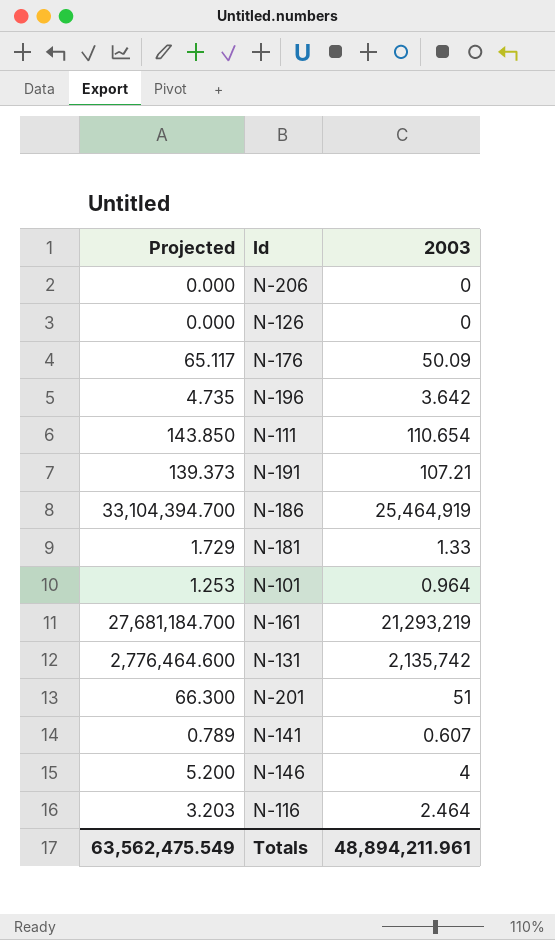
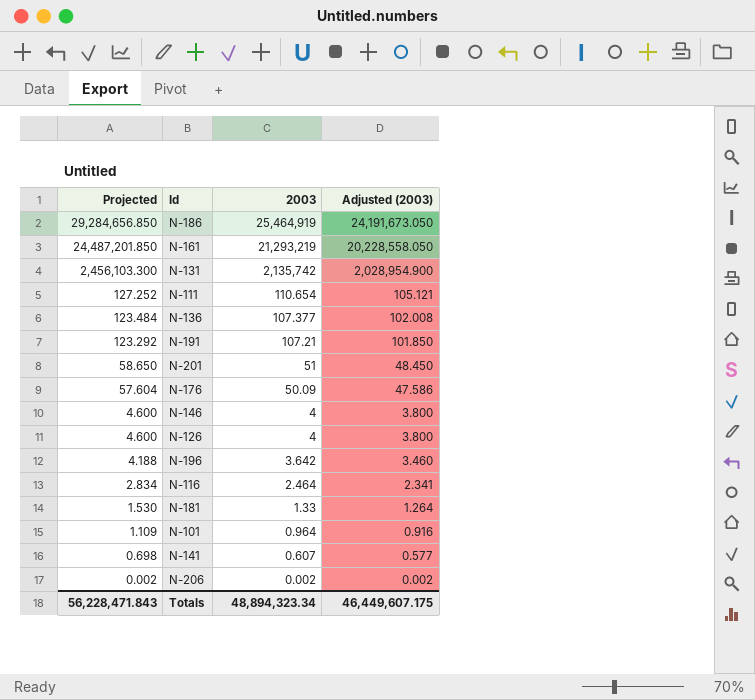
row order: none -> Projected descending
column Projected | formula: [2003] * 1.3 -> [2003] * 1.15
column Adjusted (2003) | formula: none -> [2003] * 0.95
row N-136: none -> 123.484 | 107.377 | 102.008
N-126 | 2003: 0 -> 4
N-206 | 2003: 0 -> 0.002
Totals | Projected: 63,562,475.549 -> 56,228,471.843
Totals | 2003: 48,894,211.961 -> 48,894,323.34

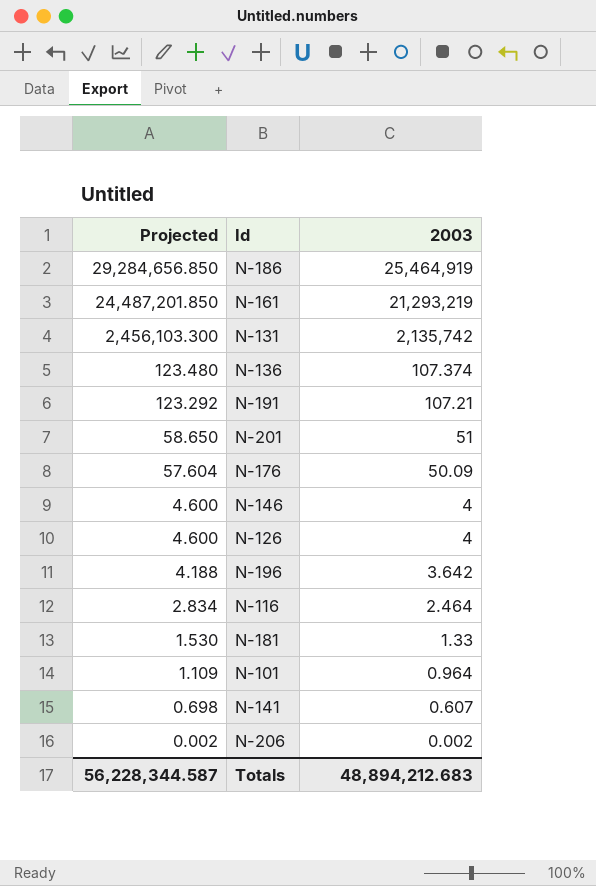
column Adjusted (2003) | formula: [2003] * 0.95 -> none
row N-111: 127.252 | 110.654 | 105.121 -> none
N-136 | Projected: 123.484 -> 123.480
N-136 | 2003: 107.377 -> 107.374
Totals | Projected: 56,228,471.843 -> 56,228,344.587
Totals | 2003: 48,894,323.34 -> 48,894,212.683

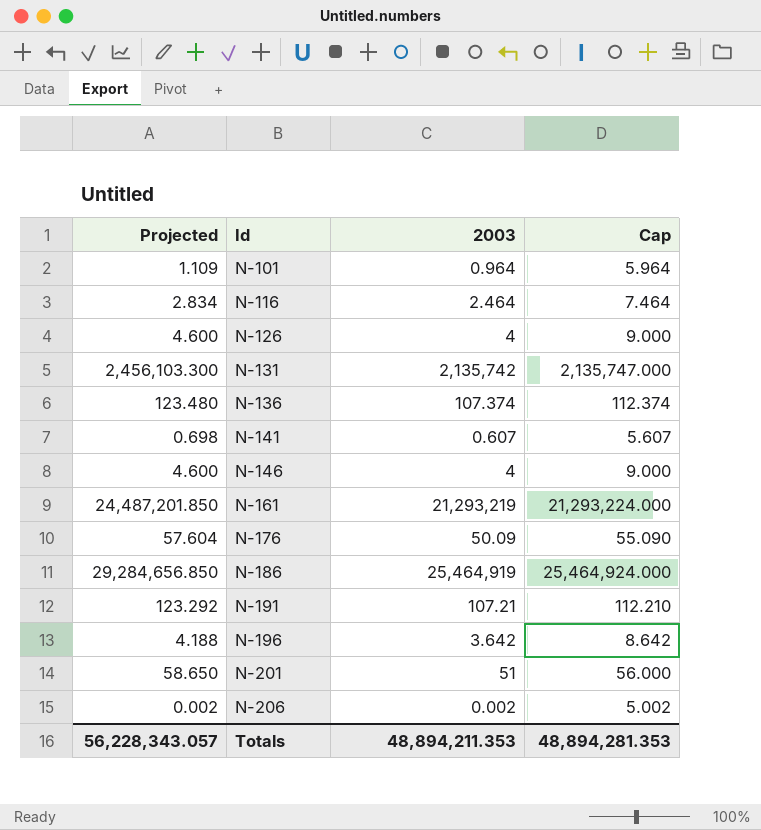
row order: Projected descending -> Id ascending
column Cap | formula: none -> [2003] + 5
row N-181: 1.530 | 1.33 -> none
Totals | Projected: 56,228,344.587 -> 56,228,343.057
Totals | 2003: 48,894,212.683 -> 48,894,211.353

